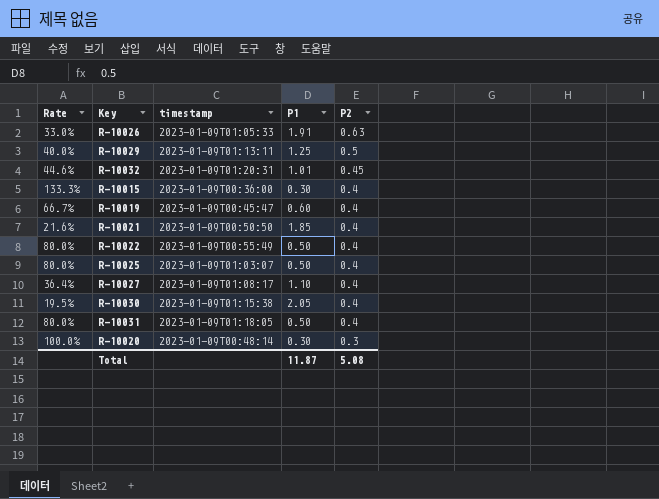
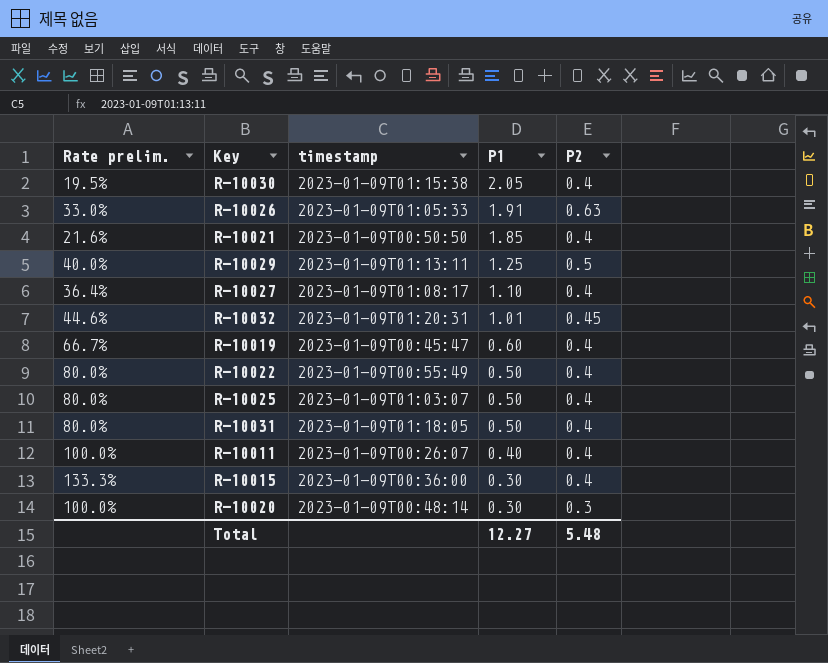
row order: P2 descending -> P1 descending
column name: Rate -> Rate prelim.
row R-10011: none -> 100.0% | 2023-01-09T00:26:07 | 0.40 | 0.4
Total | P1: 11.87 -> 12.27
Total | P2: 5.08 -> 5.48

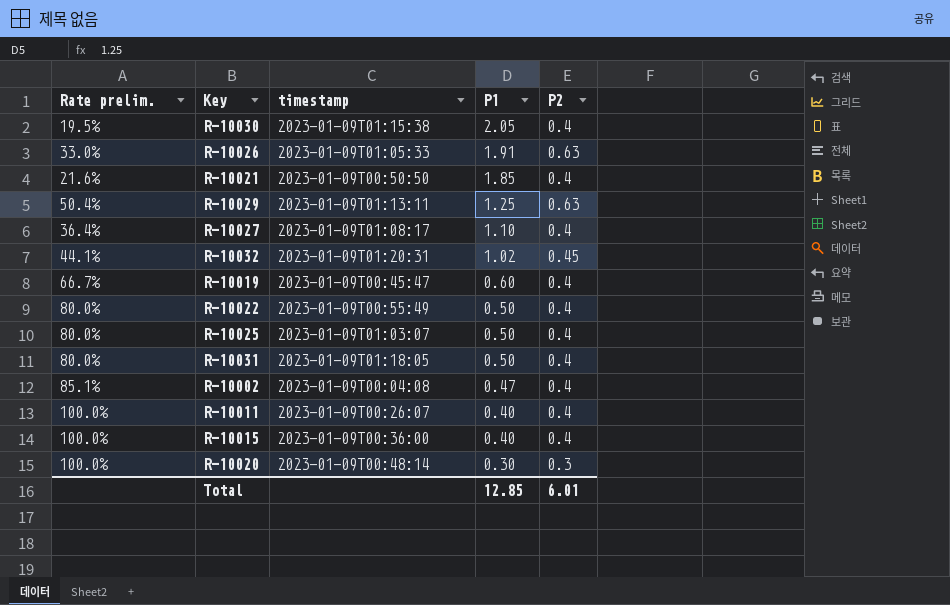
R-10029 | Rate prelim.: 40.0% -> 50.4%
R-10029 | P2: 0.5 -> 0.63
R-10032 | Rate prelim.: 44.6% -> 44.1%
R-10032 | P1: 1.01 -> 1.02
row R-10002: none -> 85.1% | 2023-01-09T00:04:08 | 0.47 | 0.4
R-10015 | Rate prelim.: 133.3% -> 100.0%
R-10015 | P1: 0.30 -> 0.40
Total | P1: 12.27 -> 12.85
Total | P2: 5.48 -> 6.01

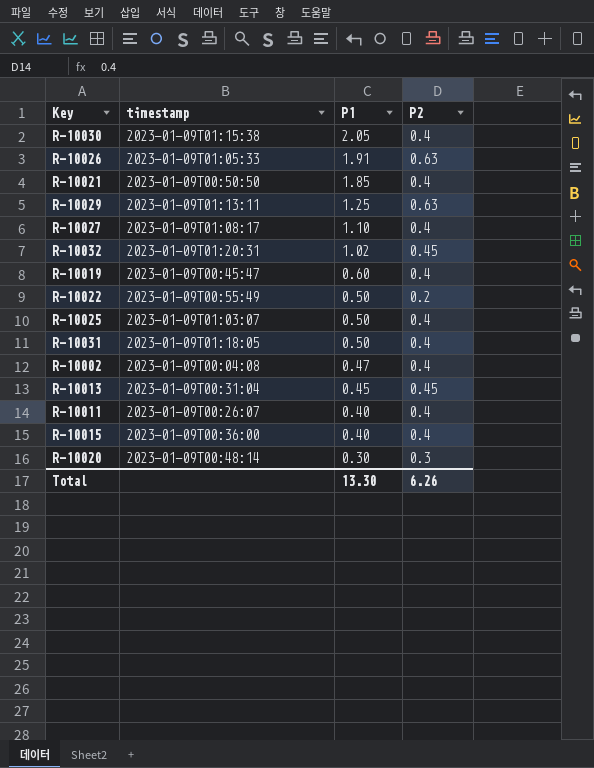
column Rate prelim. | formula: [P2] / [P1] -> none
R-10022 | P2: 0.4 -> 0.2
row R-10013: none -> 2023-01-09T00:31:04 | 0.45 | 0.45
Total | P1: 12.85 -> 13.30
Total | P2: 6.01 -> 6.26

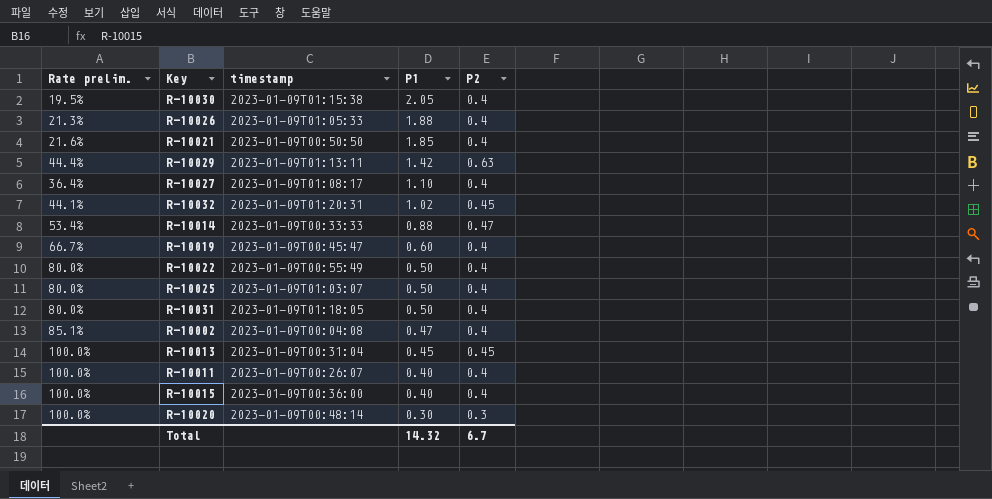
column Rate prelim. | formula: none -> [P2] / [P1]
R-10026 | P1: 1.91 -> 1.88
R-10026 | P2: 0.63 -> 0.4
R-10029 | P1: 1.25 -> 1.42
row R-10014: none -> 53.4% | 2023-01-09T00:33:33 | 0.88 | 0.47
R-10022 | P2: 0.2 -> 0.4
Total | P1: 13.30 -> 14.32
Total | P2: 6.26 -> 6.7

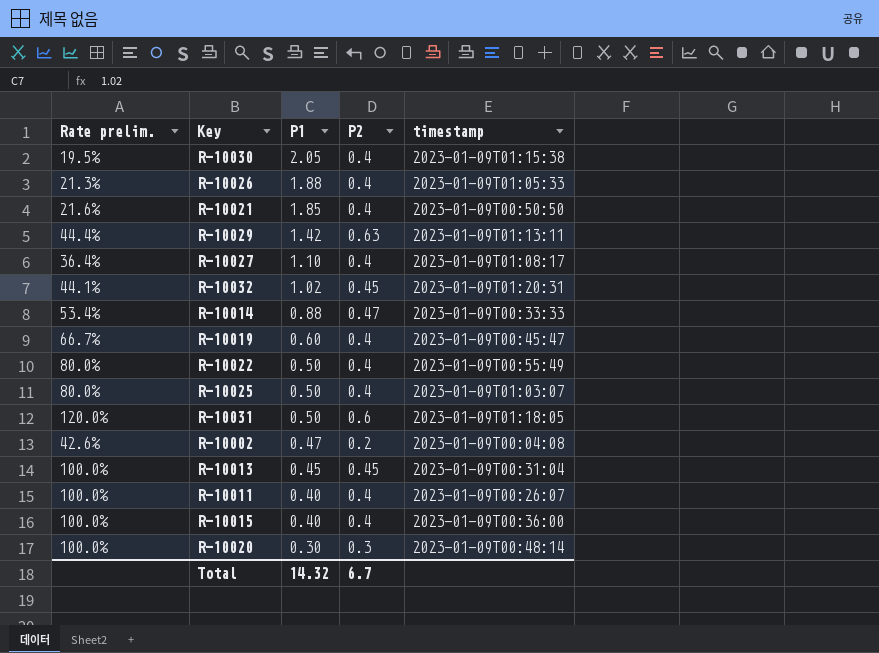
column timestamp | position: 3 -> 5
R-10031 | Rate prelim.: 80.0% -> 120.0%
R-10031 | P2: 0.4 -> 0.6
R-10002 | Rate prelim.: 85.1% -> 42.6%
R-10002 | P2: 0.4 -> 0.2

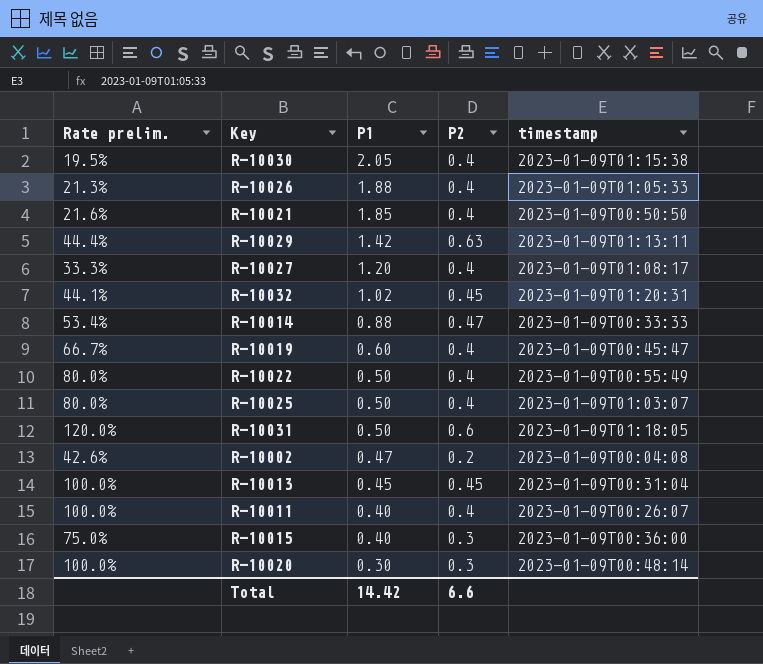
R-10027 | Rate prelim.: 36.4% -> 33.3%
R-10027 | P1: 1.10 -> 1.20
R-10015 | Rate prelim.: 100.0% -> 75.0%
R-10015 | P2: 0.4 -> 0.3
Total | P1: 14.32 -> 14.42
Total | P2: 6.7 -> 6.6

